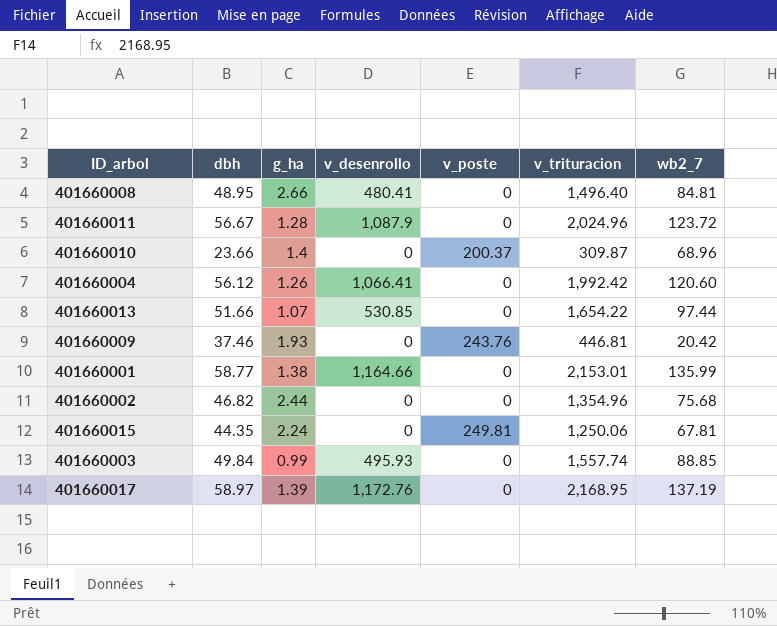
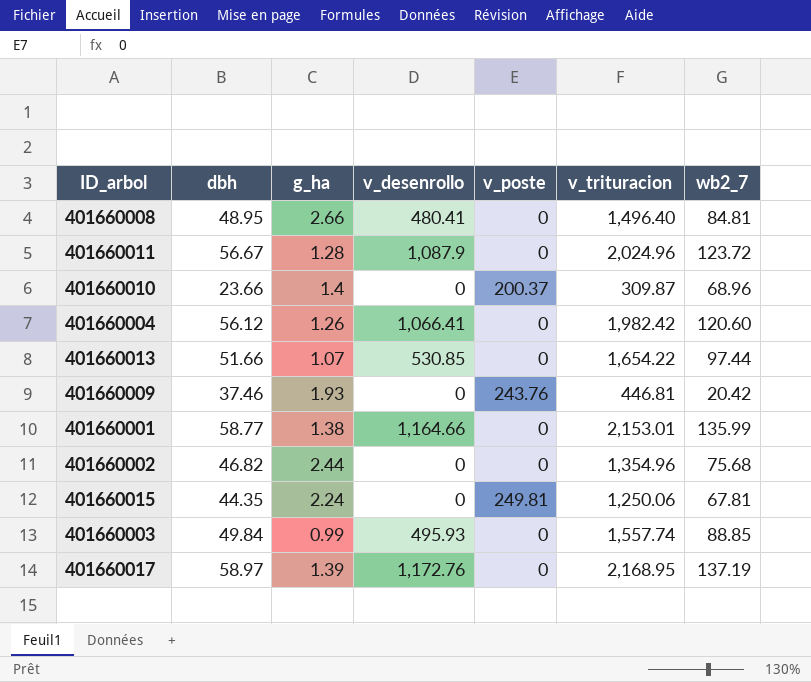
401660004 | v_trituracion: 1,992.42 -> 1,982.42

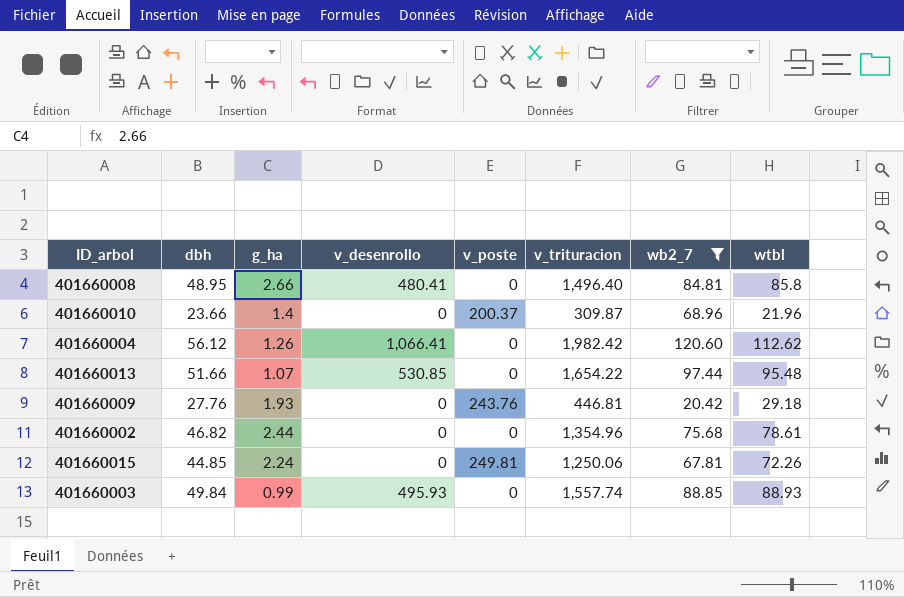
filter: none -> wb2_7 <= 120.60
column wtbl | position: none -> 8
401660009 | dbh: 37.46 -> 27.76
401660015 | dbh: 44.35 -> 44.85

